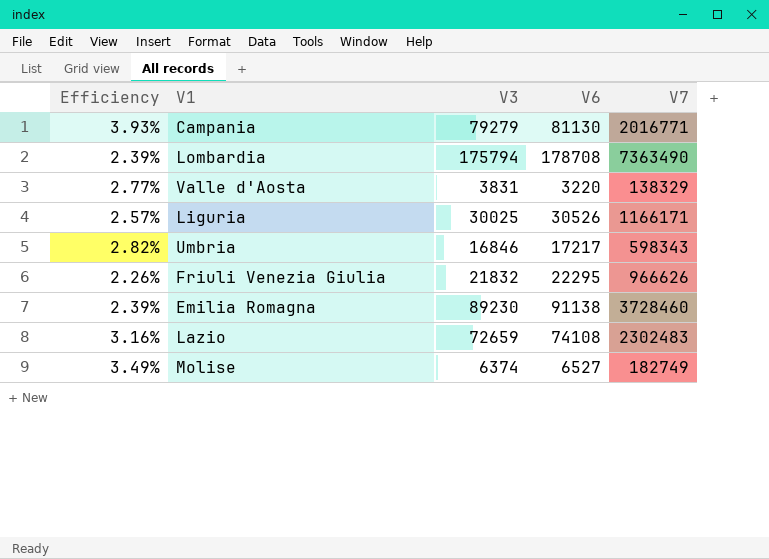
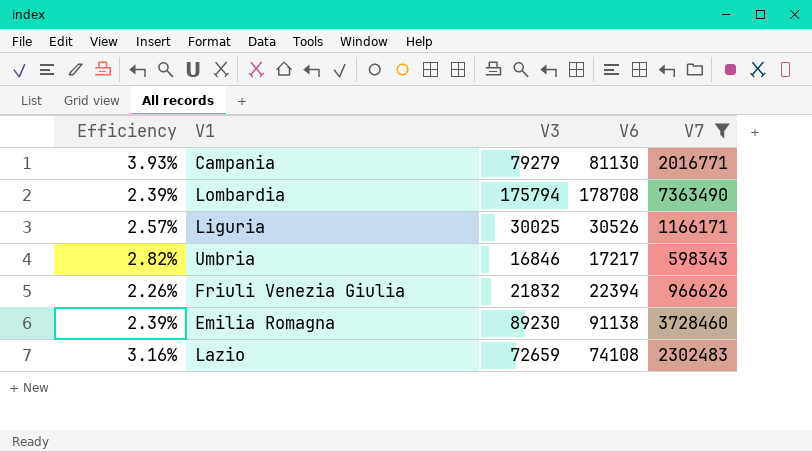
filter: none -> V7 >= 598343
Friuli Venezia Giulia | V6: 22295 -> 22394

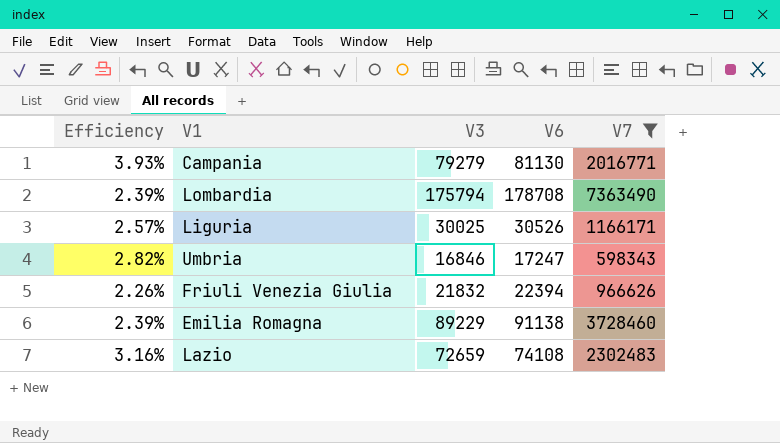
Umbria | V6: 17217 -> 17247
Emilia Romagna | V3: 89230 -> 89229

